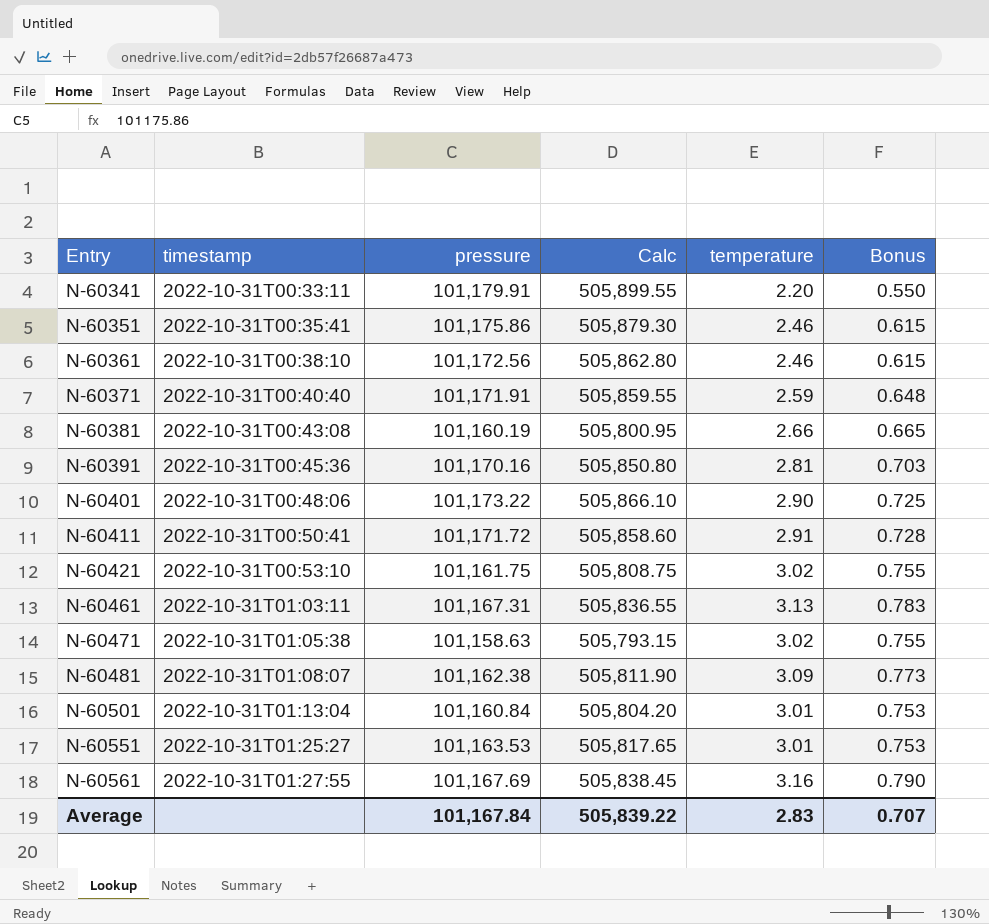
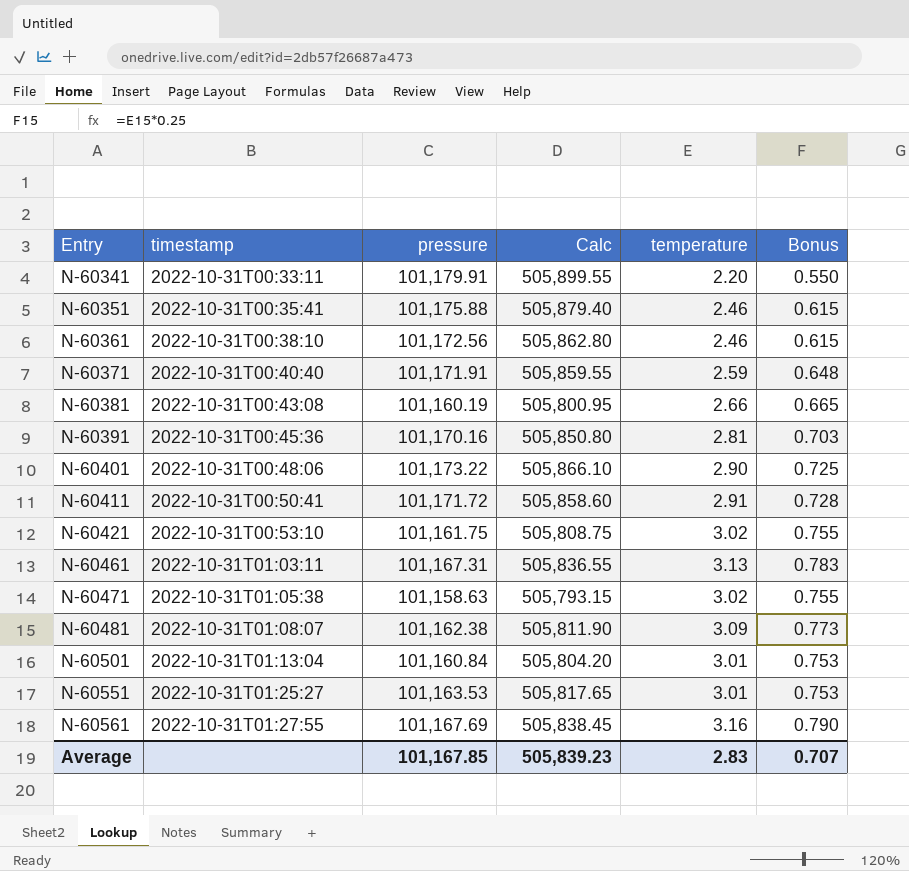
N-60351 | pressure: 101,175.86 -> 101,175.88
N-60351 | Calc: 505,879.30 -> 505,879.40
Average | pressure: 101,167.84 -> 101,167.85
Average | Calc: 505,839.22 -> 505,839.23

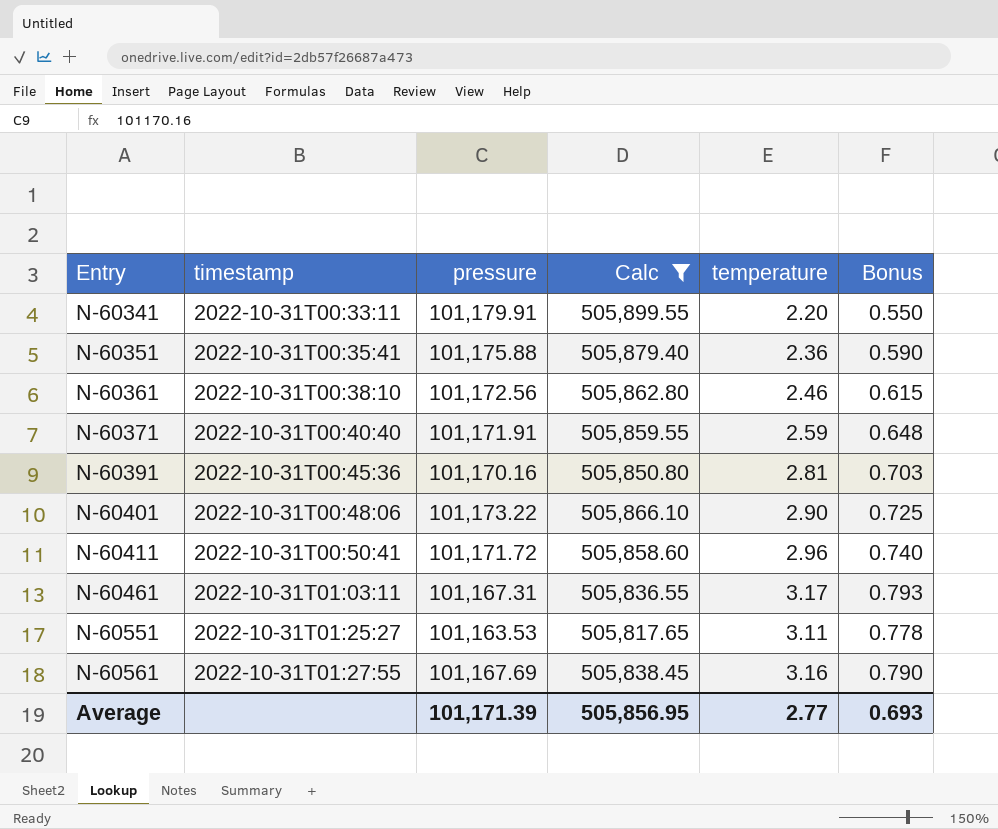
filter: none -> Calc >= 505,817.65
N-60351 | temperature: 2.46 -> 2.36
N-60351 | Bonus: 0.615 -> 0.590
N-60411 | temperature: 2.91 -> 2.96
N-60411 | Bonus: 0.728 -> 0.740
N-60461 | temperature: 3.13 -> 3.17
N-60461 | Bonus: 0.783 -> 0.793
N-60551 | temperature: 3.01 -> 3.11
N-60551 | Bonus: 0.753 -> 0.778
Average | pressure: 101,167.85 -> 101,171.39
Average | Calc: 505,839.23 -> 505,856.95
Average | temperature: 2.83 -> 2.77
Average | Bonus: 0.707 -> 0.693

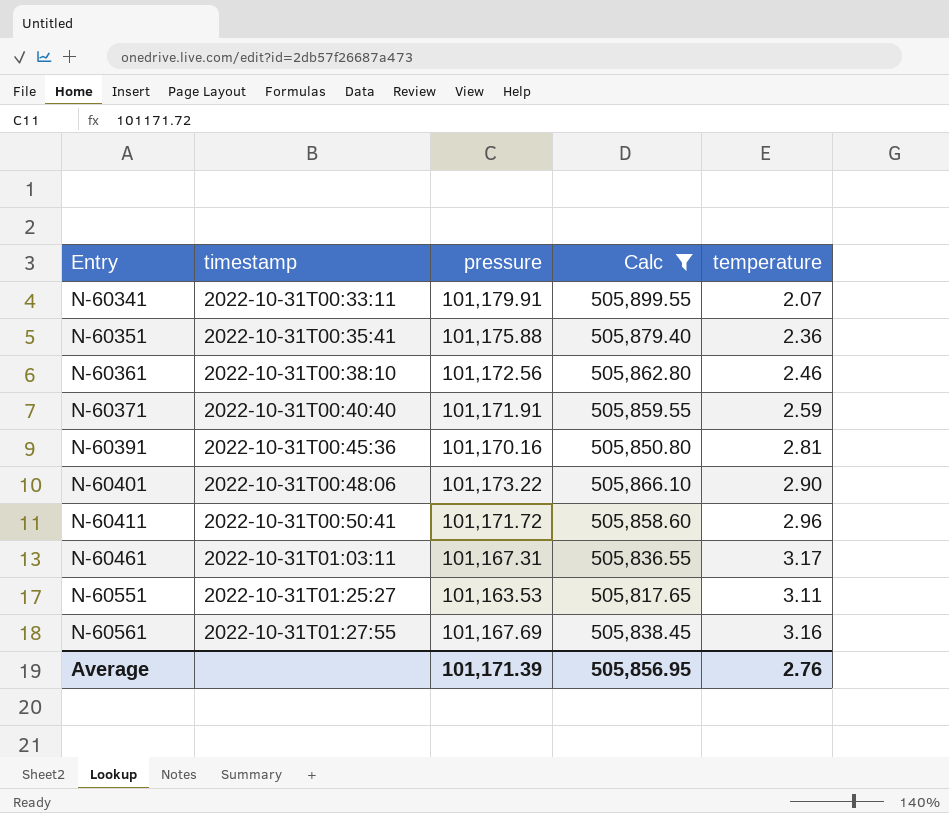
column Bonus | formula: [temperature] * 0.25 -> none
N-60341 | temperature: 2.20 -> 2.07
Average | temperature: 2.77 -> 2.76

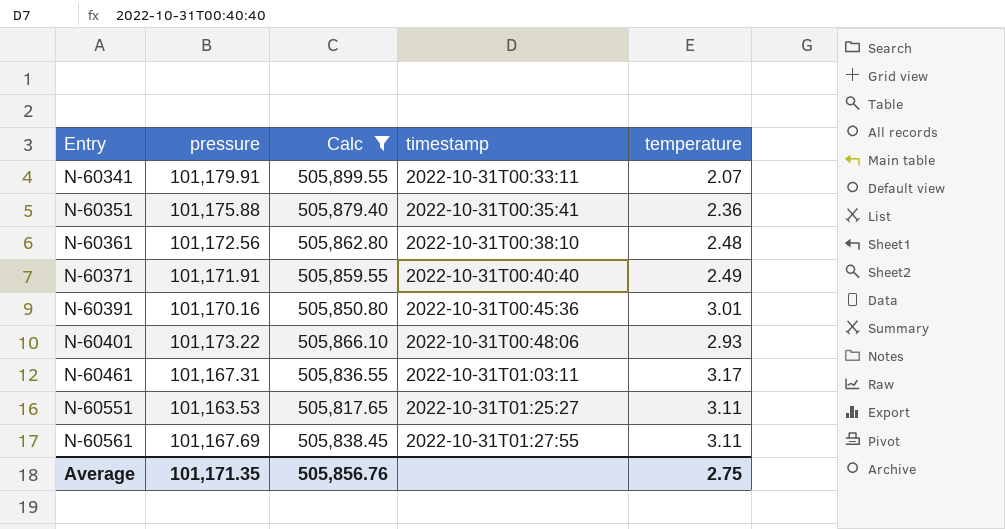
column timestamp | position: 2 -> 4
row N-60411: 2022-10-31T00:50:41 | 101,171.72 | 505,858.60 | 2.96 -> none
N-60361 | temperature: 2.46 -> 2.48
N-60371 | temperature: 2.59 -> 2.49
N-60391 | temperature: 2.81 -> 3.01
N-60401 | temperature: 2.90 -> 2.93
N-60561 | temperature: 3.16 -> 3.11
Average | pressure: 101,171.39 -> 101,171.35
Average | Calc: 505,856.95 -> 505,856.76
Average | temperature: 2.76 -> 2.75

